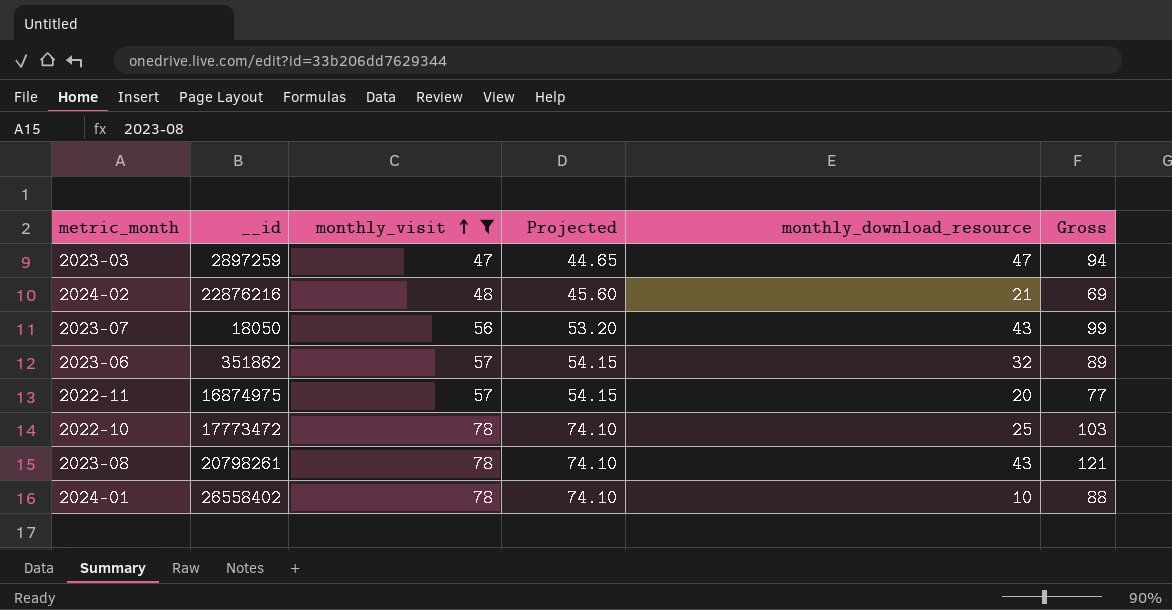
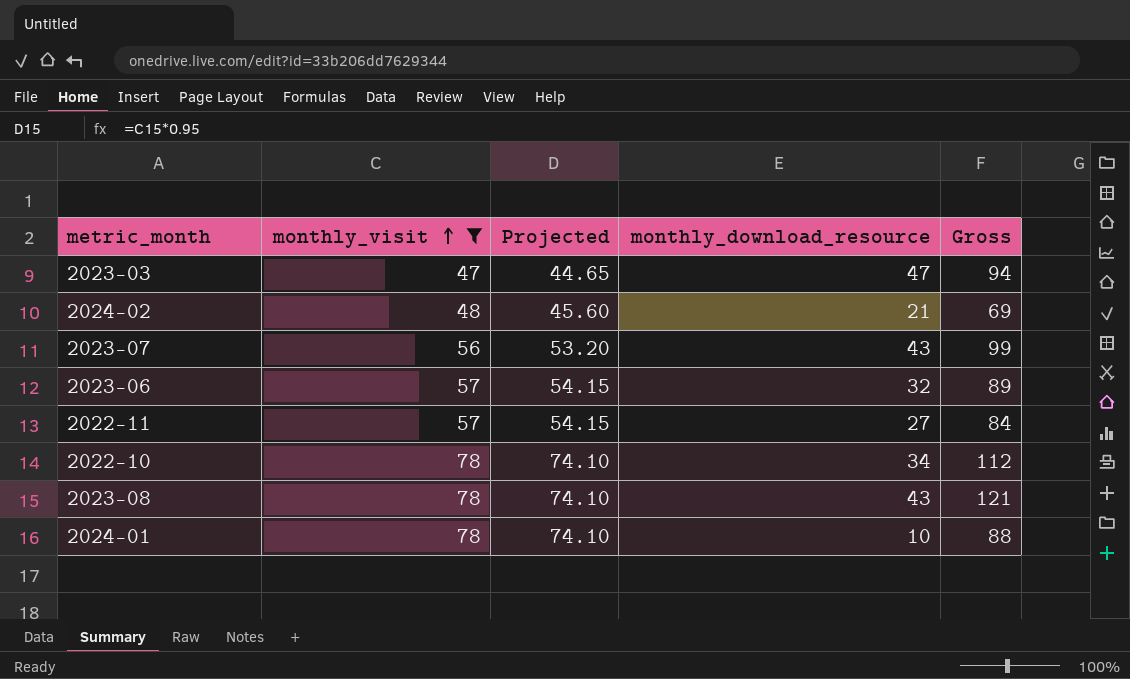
column __id | position: 2 -> none
2022-11 | monthly_download_resource: 20 -> 27
2022-11 | Gross: 77 -> 84
2022-10 | monthly_download_resource: 25 -> 34
2022-10 | Gross: 103 -> 112

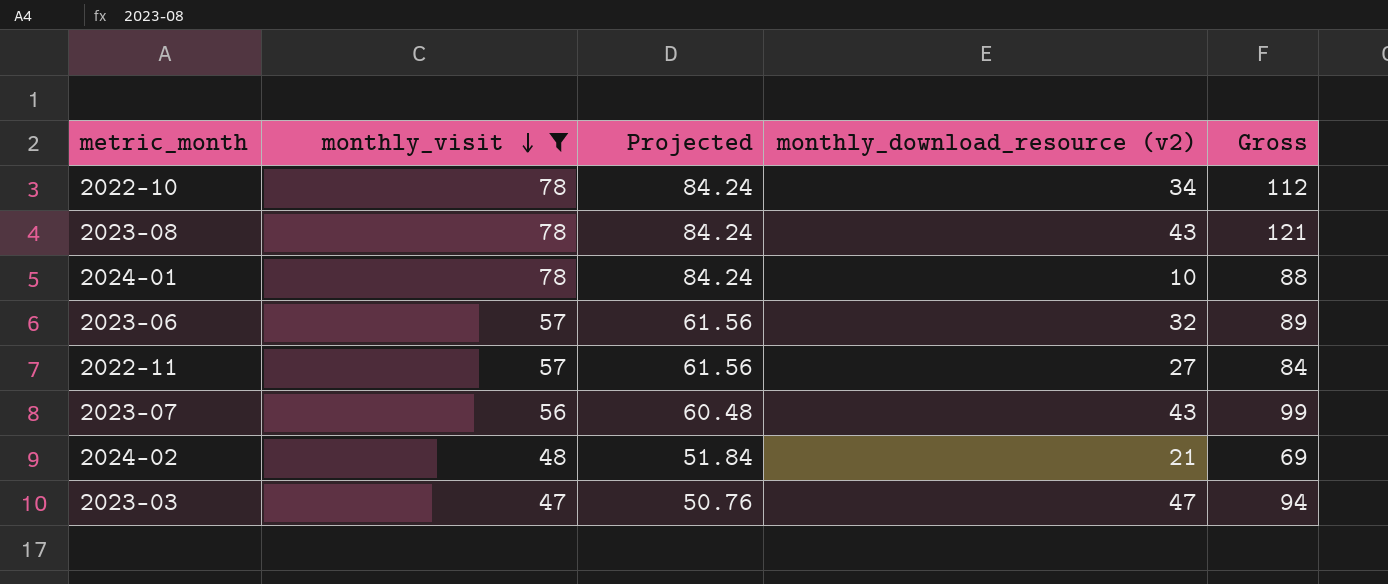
row order: monthly_visit ascending -> monthly_visit descending
column Projected | formula: [monthly_visit] * 0.95 -> [monthly_visit] * 1.08
column name: monthly_download_resource -> monthly_download_resource (v2)

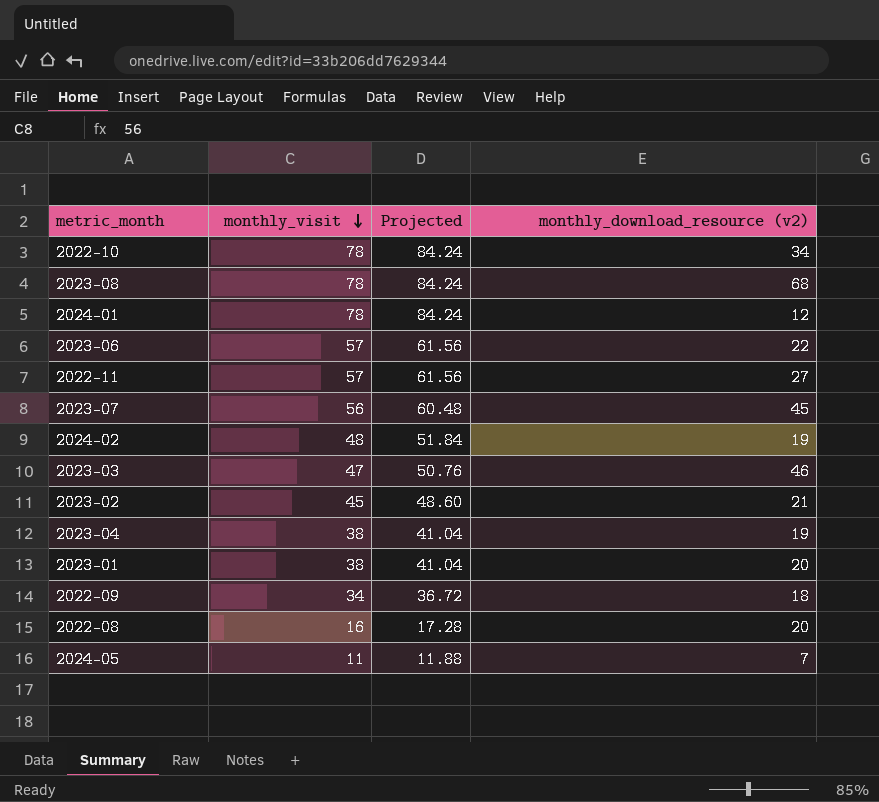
filter: monthly_visit >= 47 -> none
column Gross | formula: [monthly_visit] + [monthly_download_resource (v2)] -> none
2023-08 | monthly_download_resource (v2): 43 -> 68
2024-01 | monthly_download_resource (v2): 10 -> 12
2023-06 | monthly_download_resource (v2): 32 -> 22
2023-07 | monthly_download_resource (v2): 43 -> 45
2024-02 | monthly_download_resource (v2): 21 -> 19
2023-03 | monthly_download_resource (v2): 47 -> 46

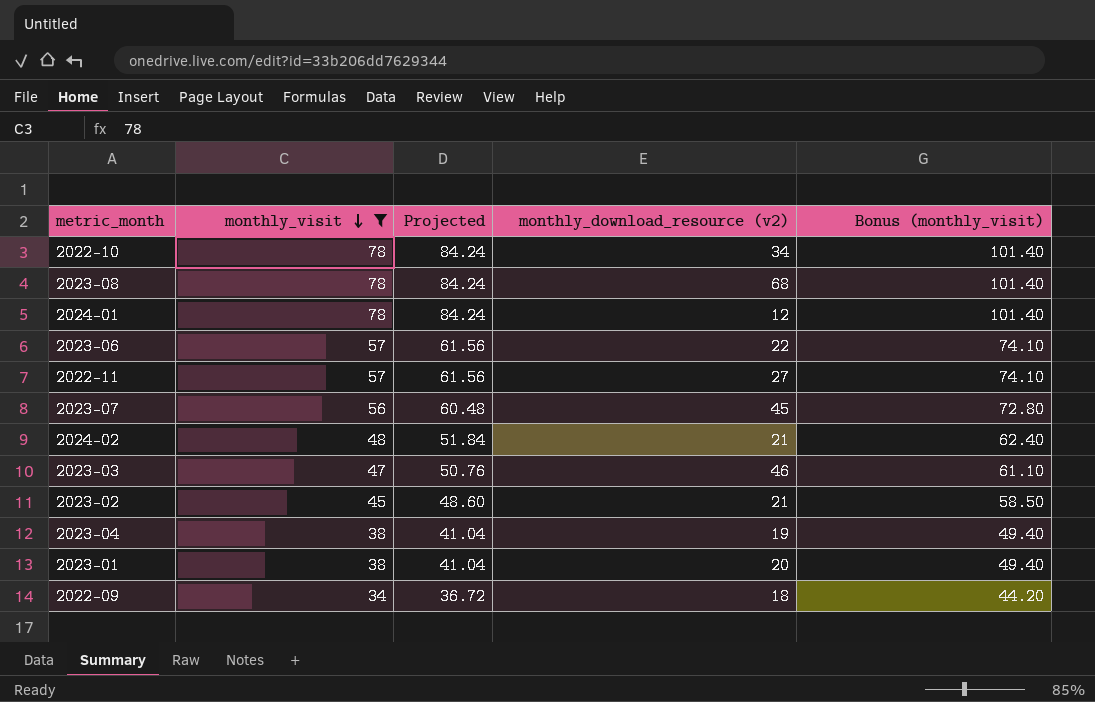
filter: none -> monthly_visit >= 34
column Bonus (monthly_visit) | formula: none -> [monthly_visit] * 1.3
2024-02 | monthly_download_resource (v2): 19 -> 21

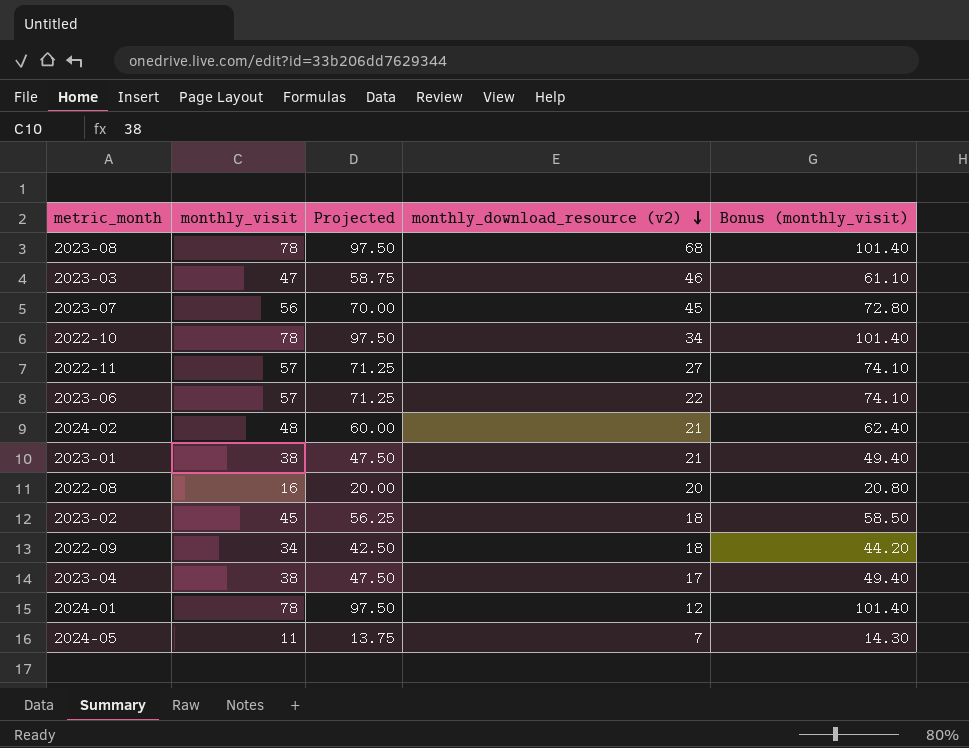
filter: monthly_visit >= 34 -> none
row order: monthly_visit descending -> monthly_download_resource (v2) descending
column Projected | formula: [monthly_visit] * 1.08 -> [monthly_visit] * 1.25
2023-01 | monthly_download_resource (v2): 20 -> 21
2023-02 | monthly_download_resource (v2): 21 -> 18
2023-04 | monthly_download_resource (v2): 19 -> 17

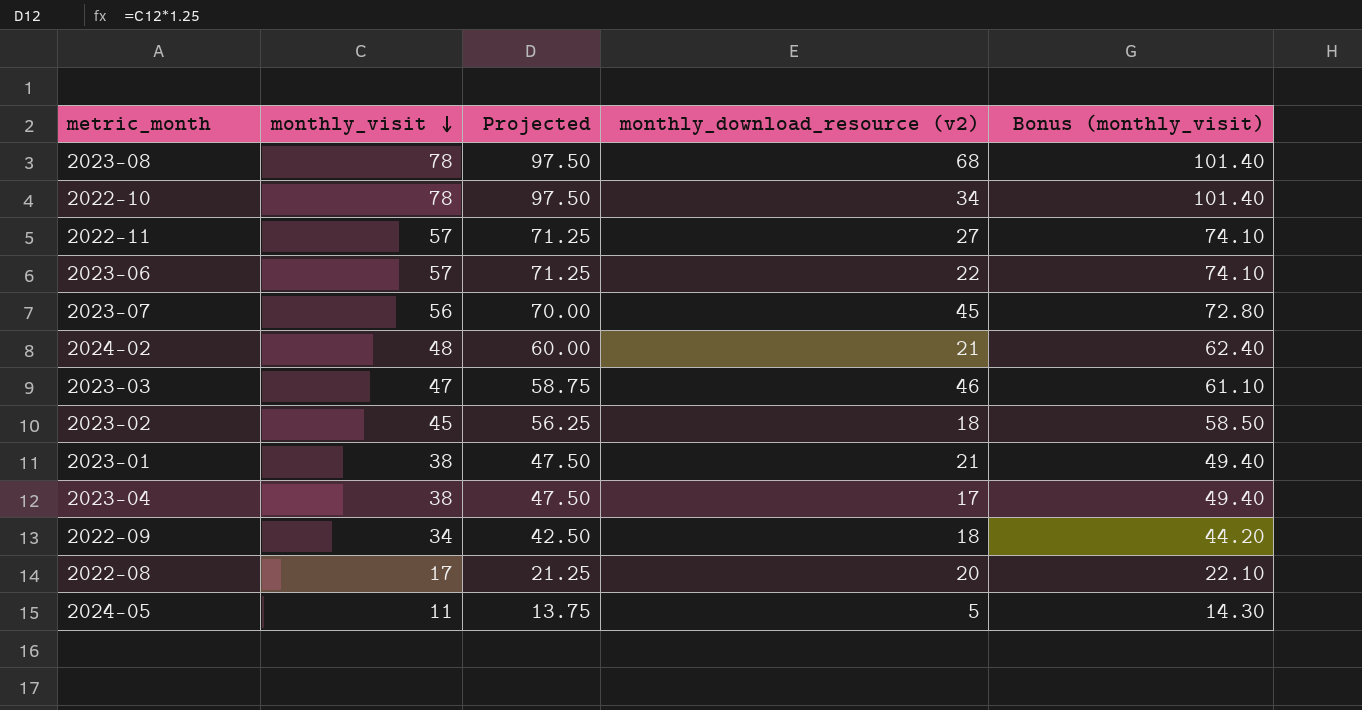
row order: monthly_download_resource (v2) descending -> monthly_visit descending
row 2024-01: 78 | 97.50 | 12 | 101.40 -> none
2022-08 | monthly_visit: 16 -> 17
2022-08 | Projected: 20.00 -> 21.25
2022-08 | Bonus (monthly_visit): 20.80 -> 22.10
2024-05 | monthly_download_resource (v2): 7 -> 5

